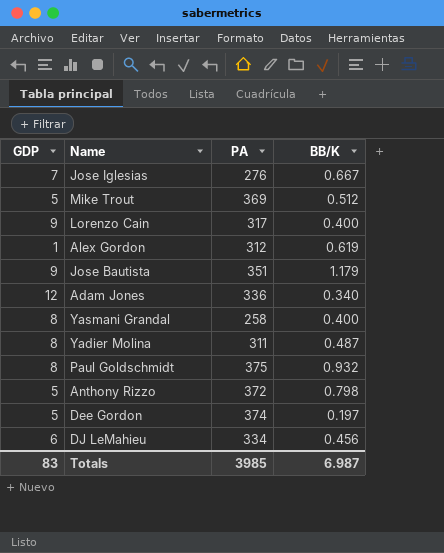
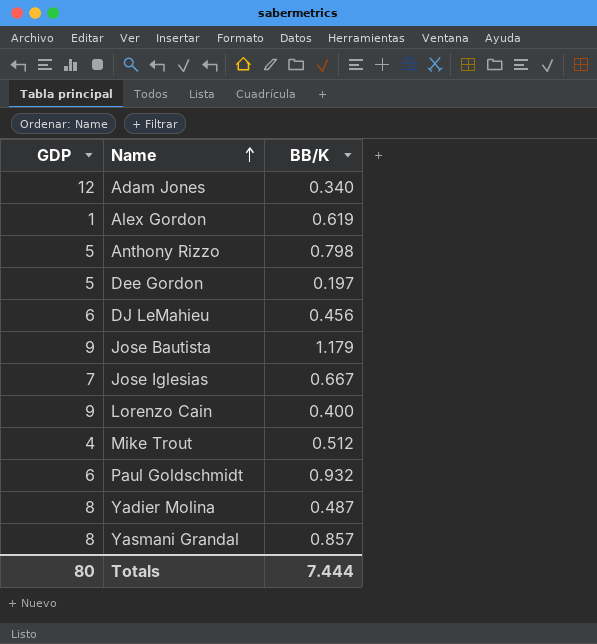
row order: none -> Name ascending
column PA | position: 3 -> none
Mike Trout | GDP: 5 -> 4
Paul Goldschmidt | GDP: 8 -> 6
Yasmani Grandal | BB/K: 0.400 -> 0.857
Totals | GDP: 83 -> 80
Totals | BB/K: 6.987 -> 7.444

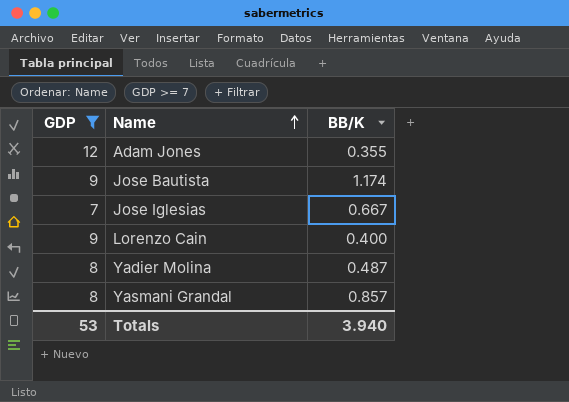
filter: none -> GDP >= 7
Adam Jones | BB/K: 0.340 -> 0.355
Jose Bautista | BB/K: 1.179 -> 1.174
Totals | GDP: 80 -> 53
Totals | BB/K: 7.444 -> 3.940

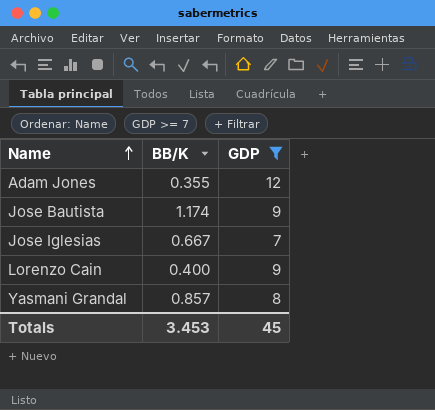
column GDP | position: 1 -> 3
row Yadier Molina: 8 | 0.487 -> none
Totals | BB/K: 3.940 -> 3.453
Totals | GDP: 53 -> 45

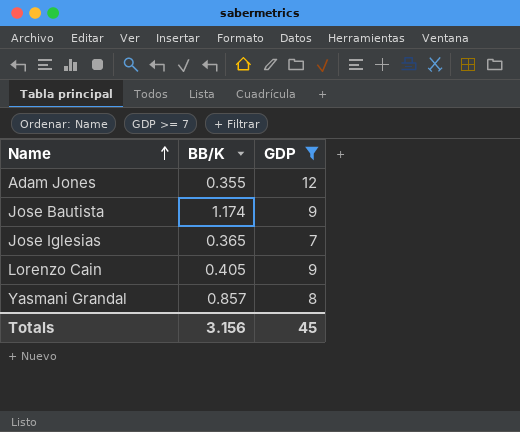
Jose Iglesias | BB/K: 0.667 -> 0.365
Lorenzo Cain | BB/K: 0.400 -> 0.405
Totals | BB/K: 3.453 -> 3.156

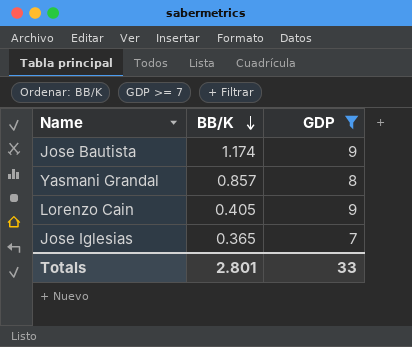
row order: Name ascending -> BB/K descending
row Adam Jones: 0.355 | 12 -> none
Totals | BB/K: 3.156 -> 2.801
Totals | GDP: 45 -> 33

